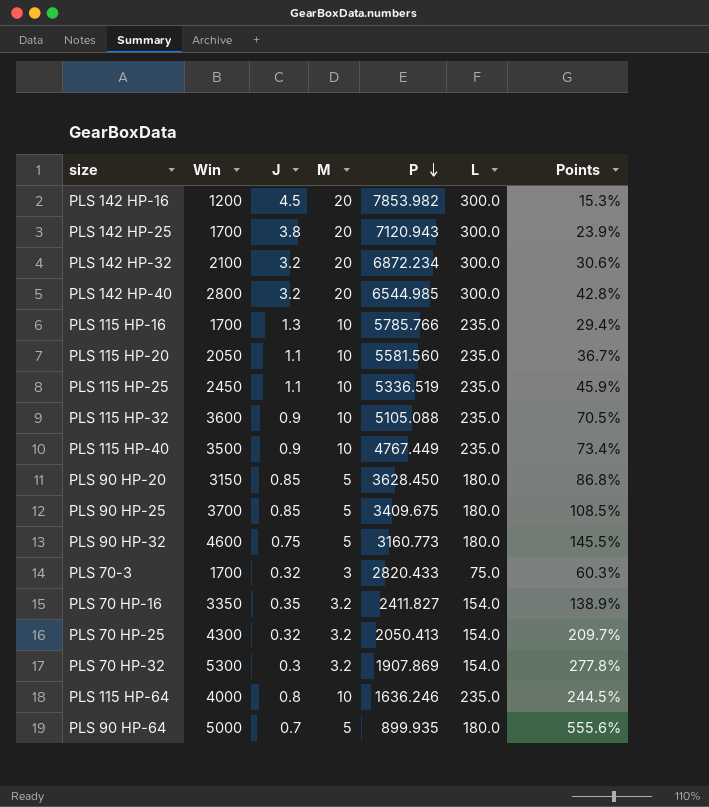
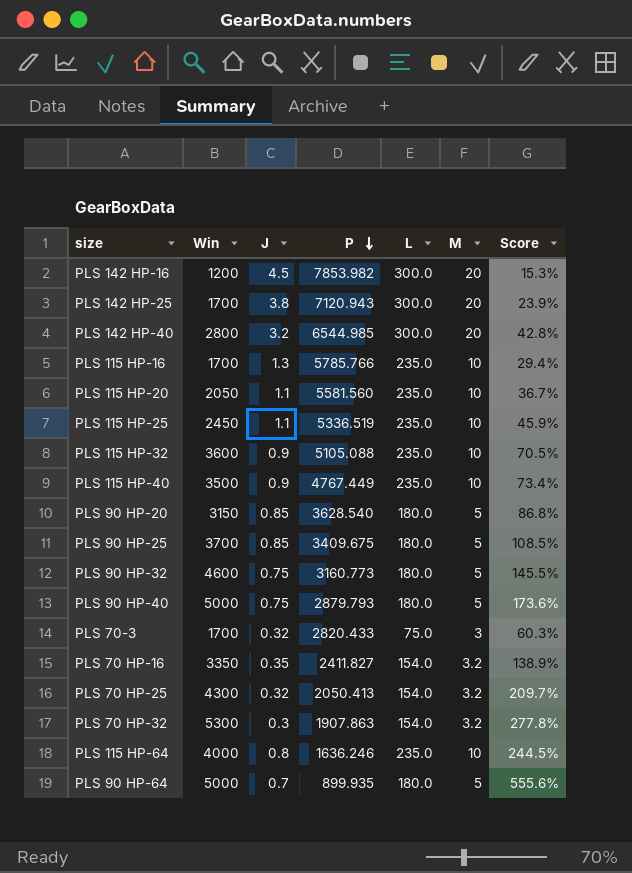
column M | position: 4 -> 6
column name: Points -> Score
row PLS 142 HP-32: 2100 | 3.2 | 20 | 6872.234 | 300.0 | 30.6% -> none
PLS 90 HP-20 | P: 3628.450 -> 3628.540
row PLS 90 HP-40: none -> 5000 | 0.75 | 2879.793 | 180.0 | 5 | 173.6%
PLS 70 HP-32 | P: 1907.869 -> 1907.863

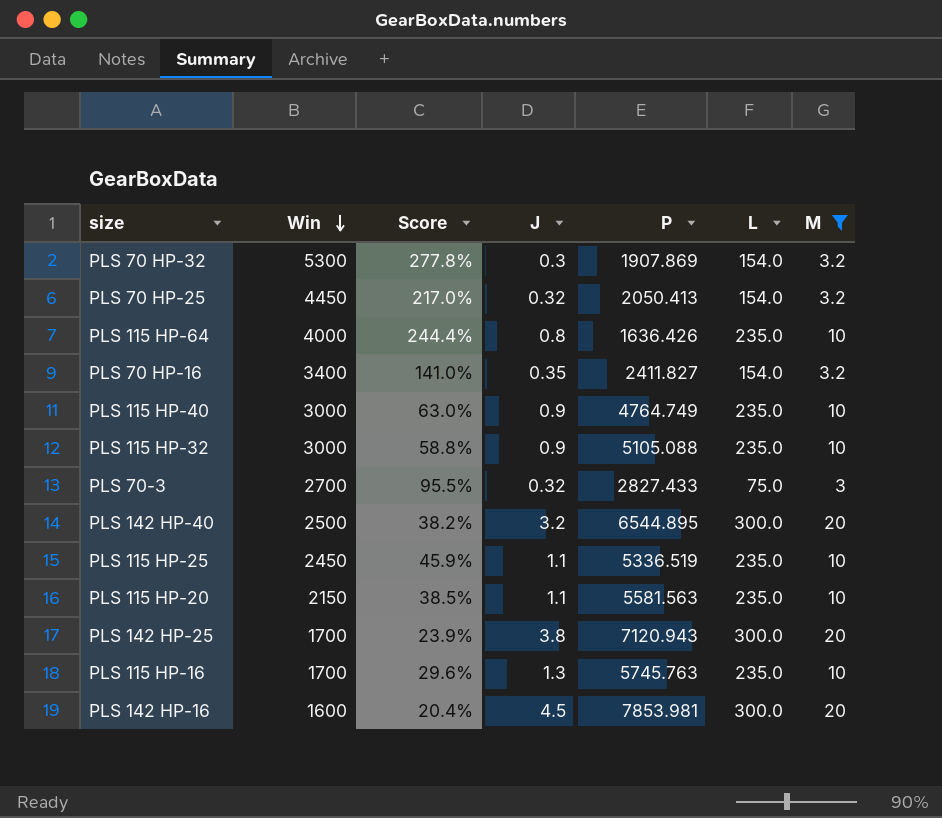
filter: none -> M != 5
row order: P descending -> Win descending
column Score | position: 7 -> 3
PLS 70 HP-32 | P: 1907.863 -> 1907.869
PLS 70 HP-25 | Win: 4300 -> 4450
PLS 70 HP-25 | Score: 209.7% -> 217.0%
PLS 115 HP-64 | Score: 244.5% -> 244.4%
PLS 115 HP-64 | P: 1636.246 -> 1636.426
PLS 70 HP-16 | Win: 3350 -> 3400
PLS 70 HP-16 | Score: 138.9% -> 141.0%
PLS 115 HP-40 | Win: 3500 -> 3000
PLS 115 HP-40 | Score: 73.4% -> 63.0%
PLS 115 HP-40 | P: 4767.449 -> 4764.749
PLS 115 HP-32 | Win: 3600 -> 3000
PLS 115 HP-32 | Score: 70.5% -> 58.8%
PLS 70-3 | Win: 1700 -> 2700
PLS 70-3 | Score: 60.3% -> 95.5%
PLS 70-3 | P: 2820.433 -> 2827.433
PLS 142 HP-40 | Win: 2800 -> 2500
PLS 142 HP-40 | Score: 42.8% -> 38.2%
PLS 142 HP-40 | P: 6544.985 -> 6544.895
PLS 115 HP-20 | Win: 2050 -> 2150
PLS 115 HP-20 | Score: 36.7% -> 38.5%
PLS 115 HP-20 | P: 5581.560 -> 5581.563
PLS 115 HP-16 | Score: 29.4% -> 29.6%
PLS 115 HP-16 | P: 5785.766 -> 5745.763
PLS 142 HP-16 | Win: 1200 -> 1600
PLS 142 HP-16 | Score: 15.3% -> 20.4%
PLS 142 HP-16 | P: 7853.982 -> 7853.981

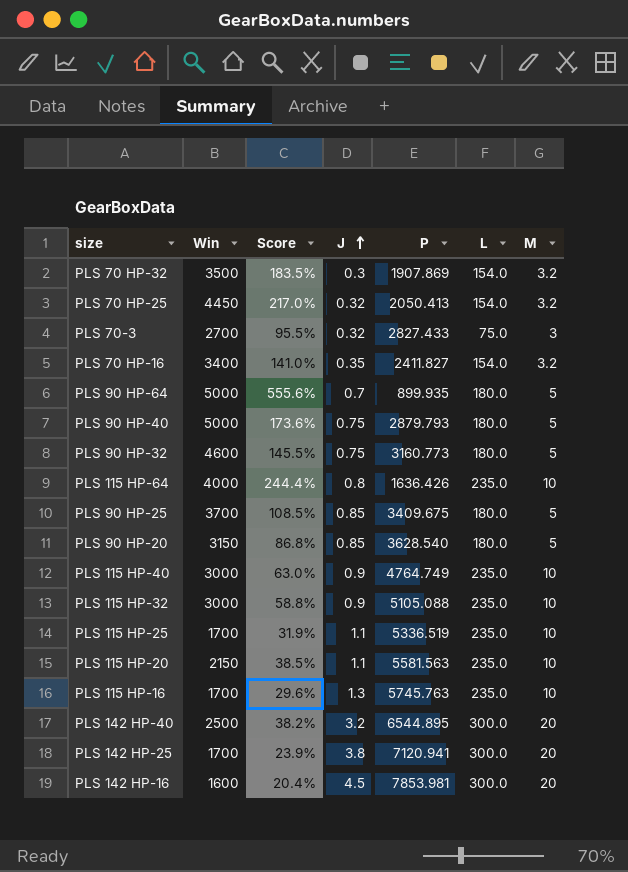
filter: M != 5 -> none
row order: Win descending -> J ascending
PLS 70 HP-32 | Win: 5300 -> 3500
PLS 70 HP-32 | Score: 277.8% -> 183.5%
PLS 115 HP-25 | Win: 2450 -> 1700
PLS 115 HP-25 | Score: 45.9% -> 31.9%
PLS 142 HP-25 | P: 7120.943 -> 7120.941

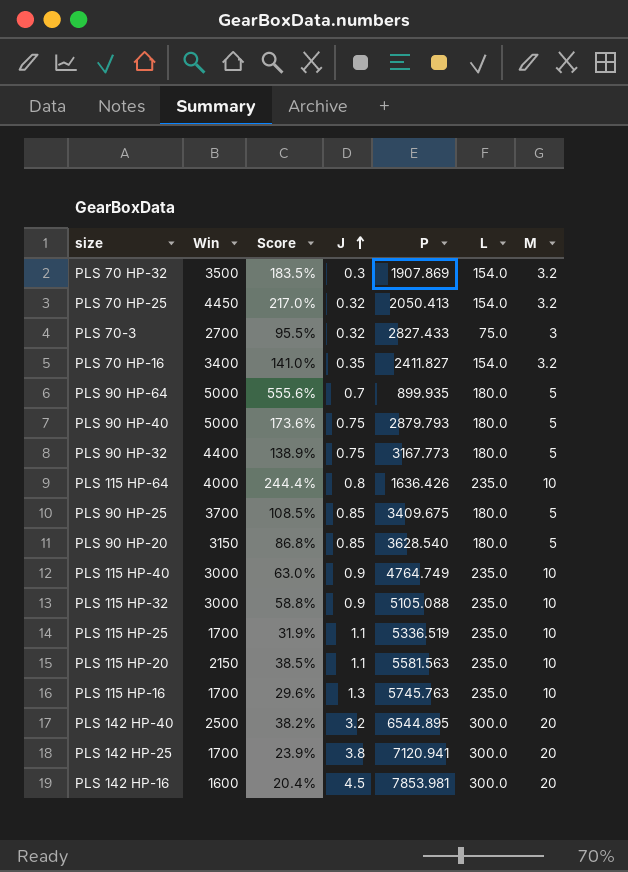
PLS 90 HP-32 | Win: 4600 -> 4400
PLS 90 HP-32 | Score: 145.5% -> 138.9%
PLS 90 HP-32 | P: 3160.773 -> 3167.773

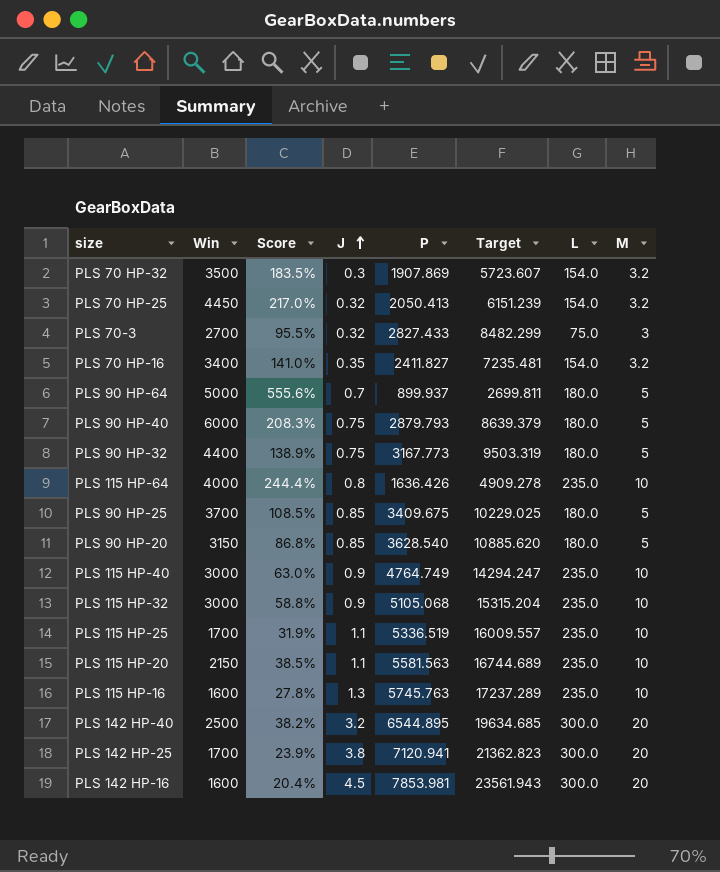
column Target | formula: none -> [P] * 3
PLS 90 HP-64 | P: 899.935 -> 899.937
PLS 90 HP-40 | Win: 5000 -> 6000
PLS 90 HP-40 | Score: 173.6% -> 208.3%
PLS 115 HP-32 | P: 5105.088 -> 5105.068
PLS 115 HP-16 | Win: 1700 -> 1600
PLS 115 HP-16 | Score: 29.6% -> 27.8%

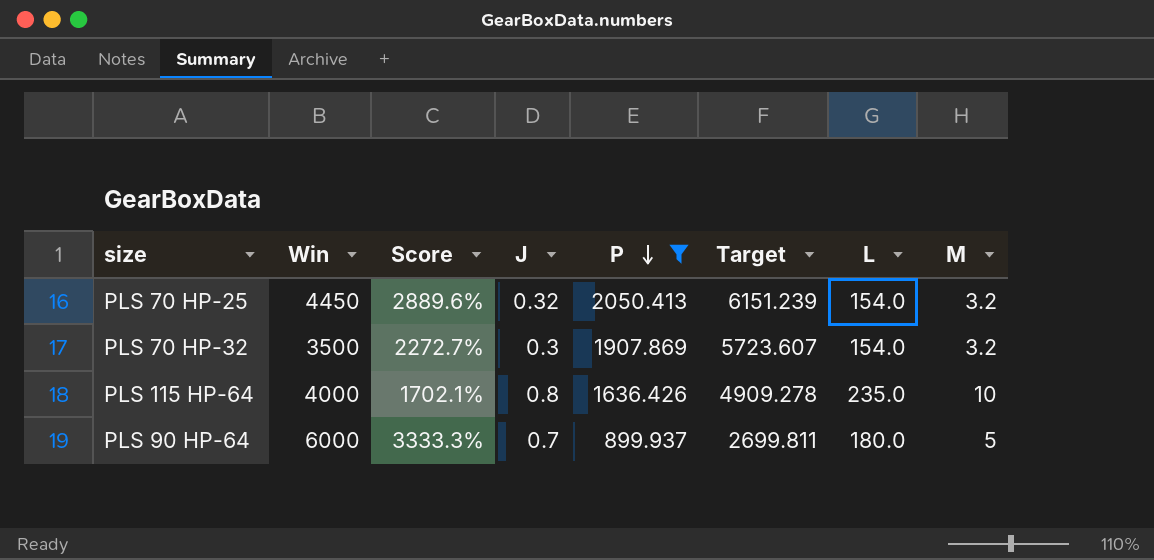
filter: none -> P <= 2050.413
row order: J ascending -> P descending
column Score | formula: [Win] / [P] -> [Win] / [L]
PLS 90 HP-64 | Win: 5000 -> 6000

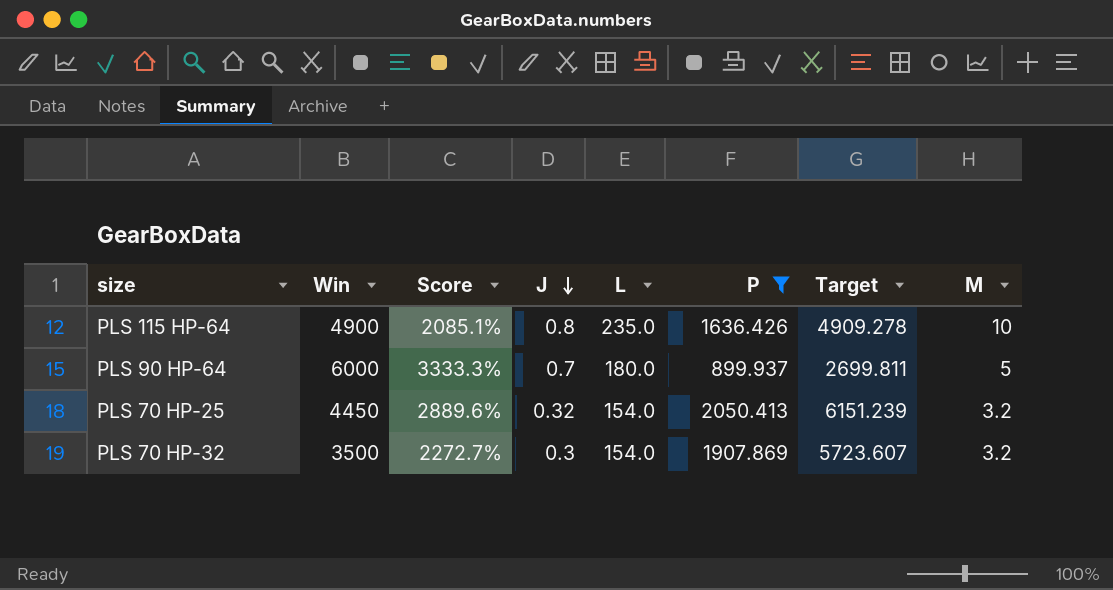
row order: P descending -> J descending
column L | position: 7 -> 5
PLS 115 HP-64 | Win: 4000 -> 4900
PLS 115 HP-64 | Score: 1702.1% -> 2085.1%

